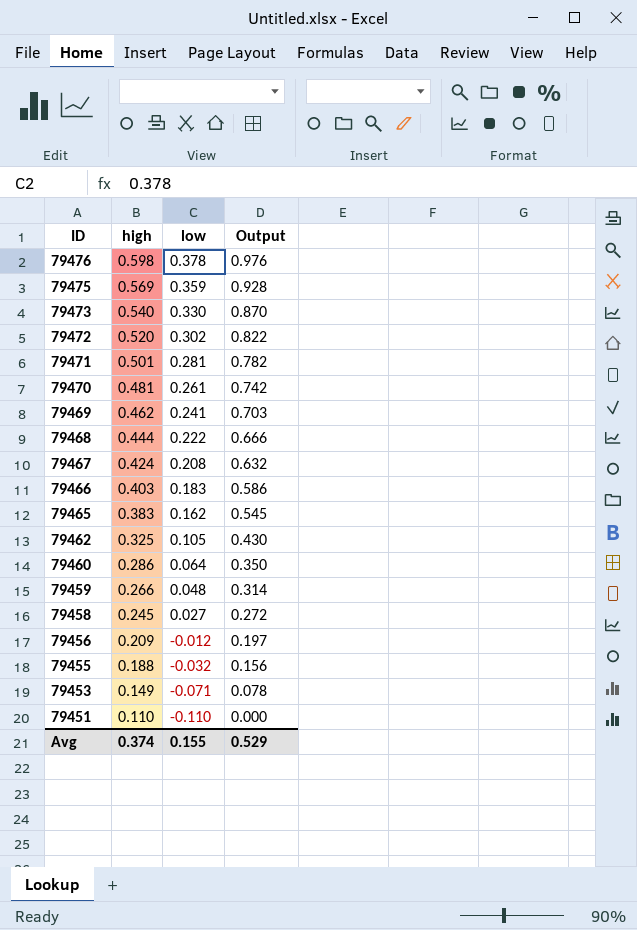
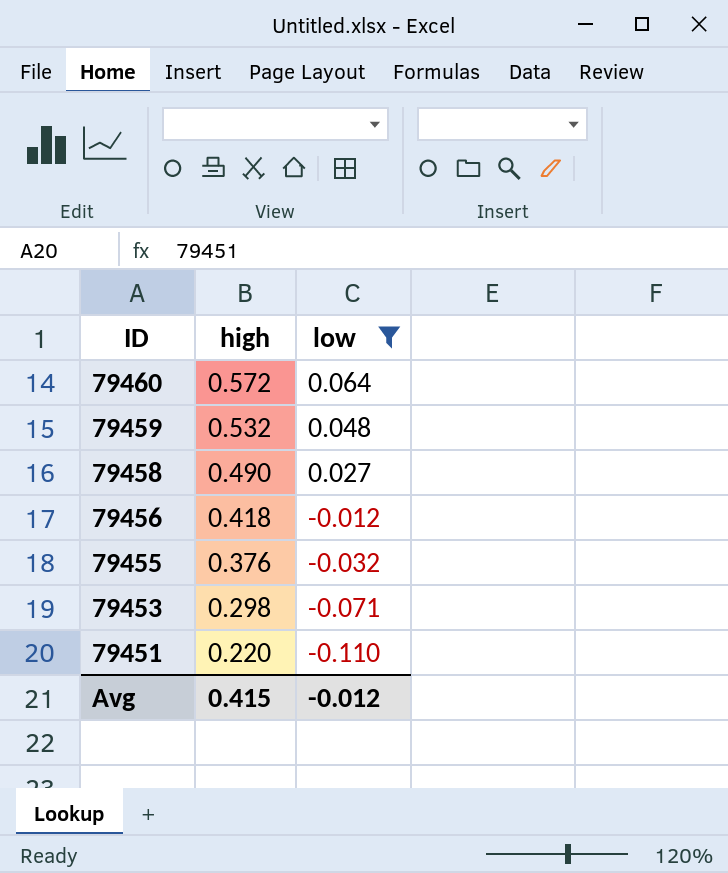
filter: none -> low <= 0.064
column Output | formula: [high] + [low] -> none
79460 | high: 0.286 -> 0.572
79459 | high: 0.266 -> 0.532
79458 | high: 0.245 -> 0.490
79456 | high: 0.209 -> 0.418
79455 | high: 0.188 -> 0.376
79453 | high: 0.149 -> 0.298
79451 | high: 0.110 -> 0.220
Avg | high: 0.374 -> 0.415
Avg | low: 0.155 -> -0.012

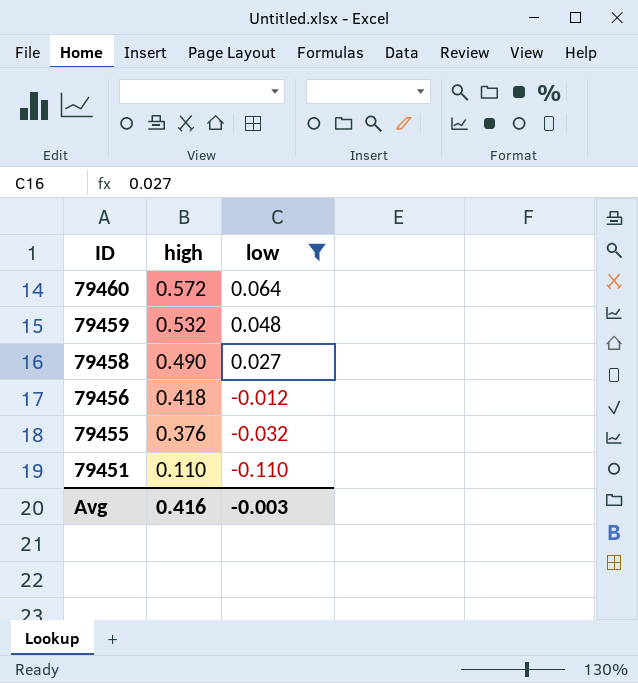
row 79453: 0.298 | -0.071 -> none
79451 | high: 0.220 -> 0.110
Avg | high: 0.415 -> 0.416
Avg | low: -0.012 -> -0.003

